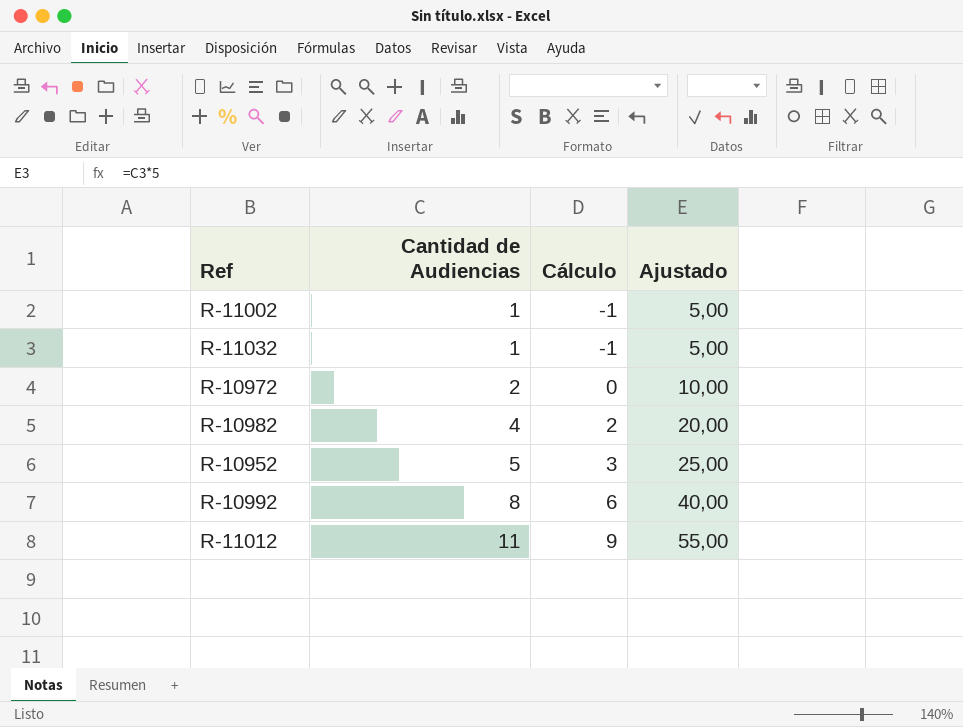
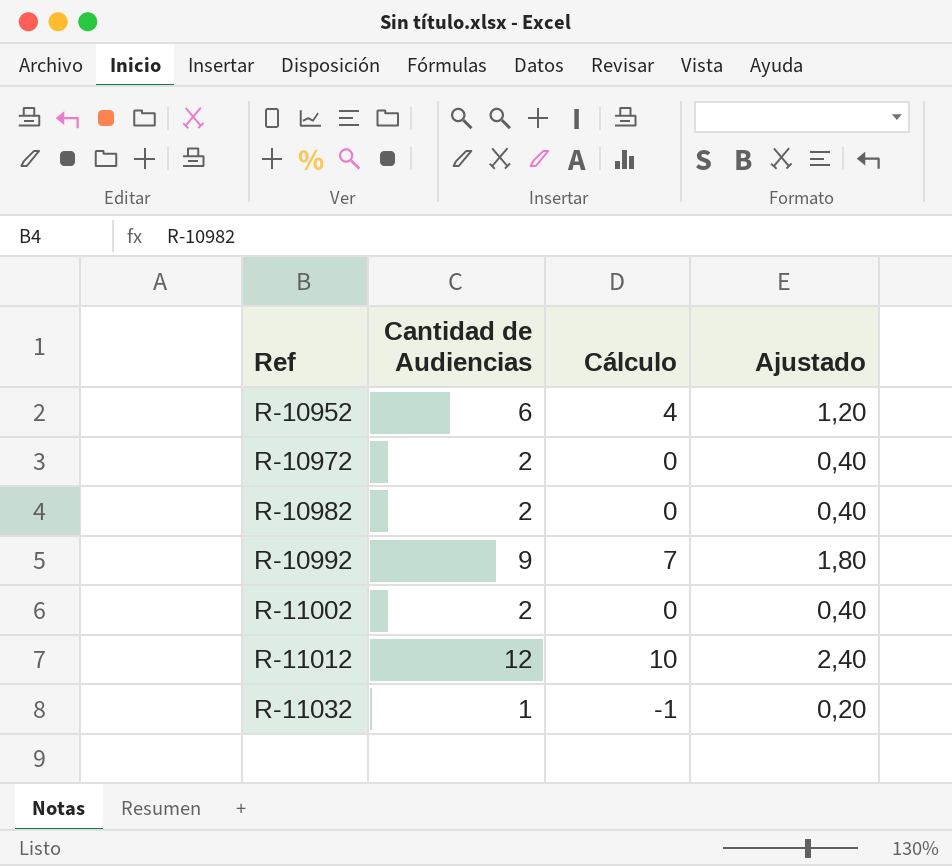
row order: Cantidad de Audiencias ascending -> Ref ascending
column Ajustado | formula: [Cantidad de Audiencias] * 5 -> [Cantidad de Audiencias] * 0,2
R-10952 | Cantidad de Audiencias: 5 -> 6
R-10952 | Cálculo: 3 -> 4
R-10982 | Cantidad de Audiencias: 4 -> 2
R-10982 | Cálculo: 2 -> 0
R-10992 | Cantidad de Audiencias: 8 -> 9
R-10992 | Cálculo: 6 -> 7
R-11002 | Cantidad de Audiencias: 1 -> 2
R-11002 | Cálculo: -1 -> 0
R-11012 | Cantidad de Audiencias: 11 -> 12
R-11012 | Cálculo: 9 -> 10

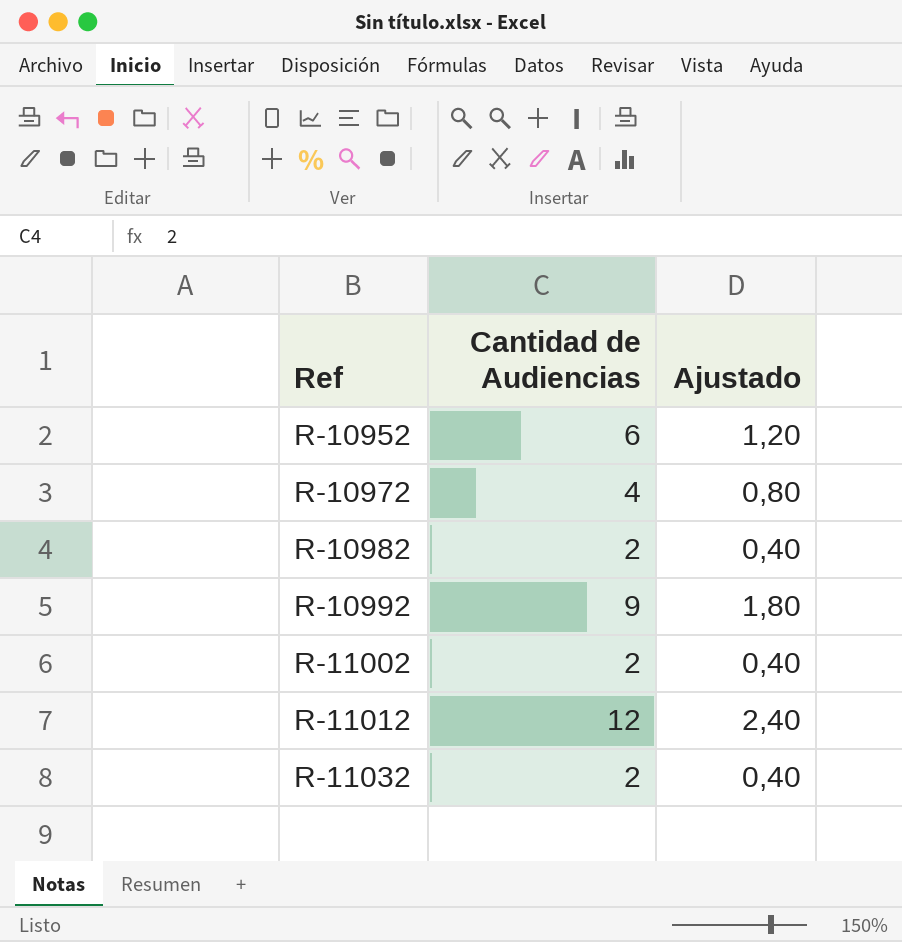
column Cálculo | formula: [Cantidad de Audiencias] - 2 -> none
R-10972 | Cantidad de Audiencias: 2 -> 4
R-10972 | Ajustado: 0,40 -> 0,80
R-11032 | Cantidad de Audiencias: 1 -> 2
R-11032 | Ajustado: 0,20 -> 0,40

